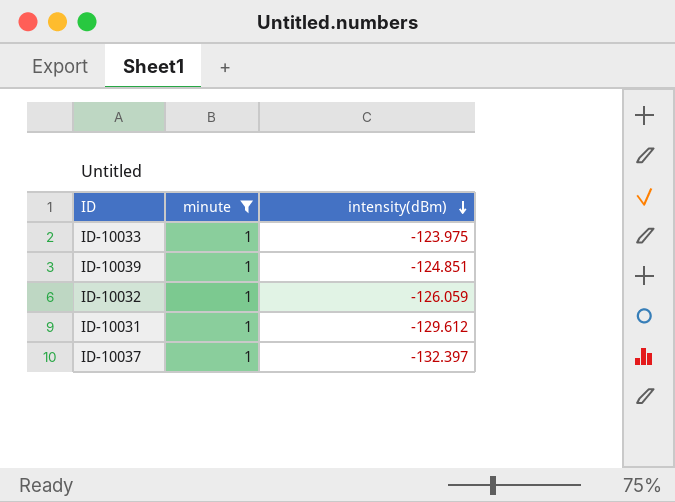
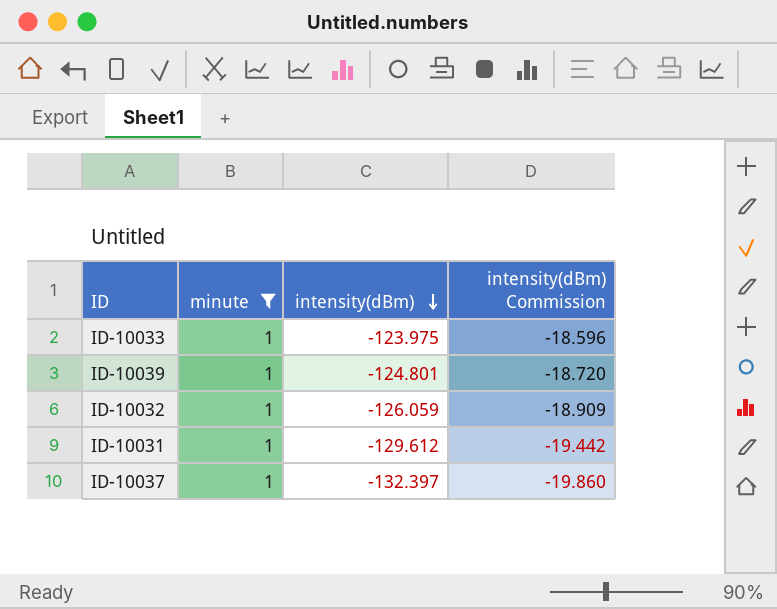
column intensity(dBm) Commission | formula: none -> [intensity(dBm)] * 0.15
ID-10039 | intensity(dBm): -124.851 -> -124.801

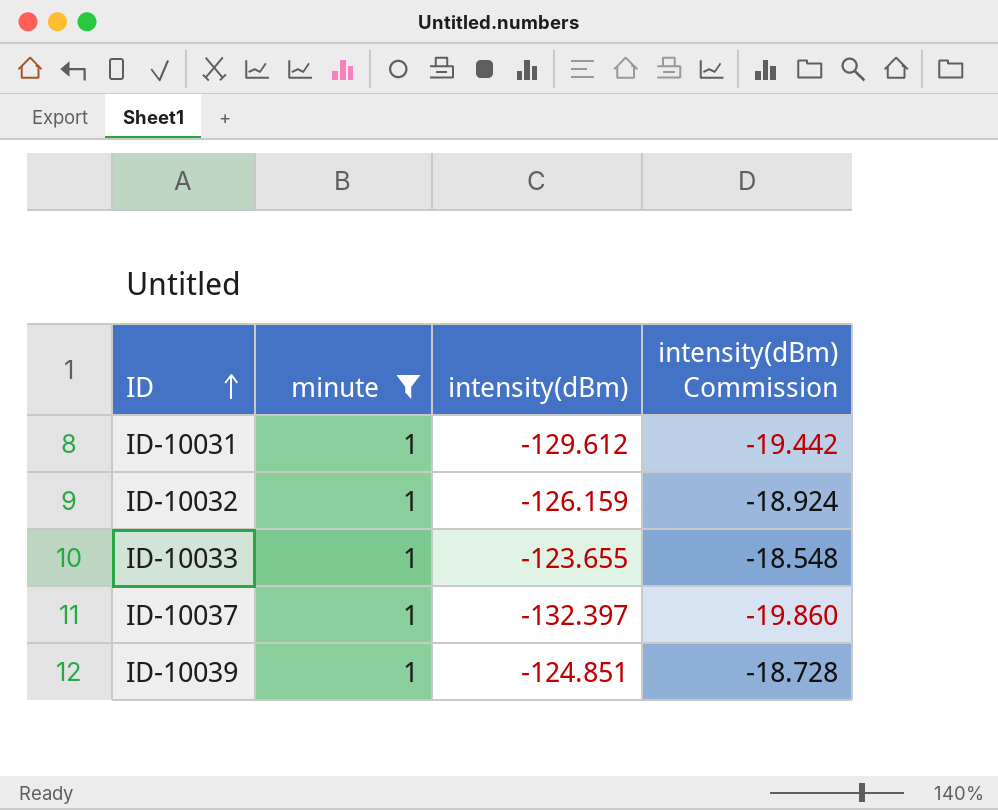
row order: intensity(dBm) descending -> ID ascending
ID-10032 | intensity(dBm): -126.059 -> -126.159
ID-10032 | intensity(dBm) Commission: -18.909 -> -18.924
ID-10033 | intensity(dBm): -123.975 -> -123.655
ID-10033 | intensity(dBm) Commission: -18.596 -> -18.548
ID-10039 | intensity(dBm): -124.801 -> -124.851
ID-10039 | intensity(dBm) Commission: -18.720 -> -18.728

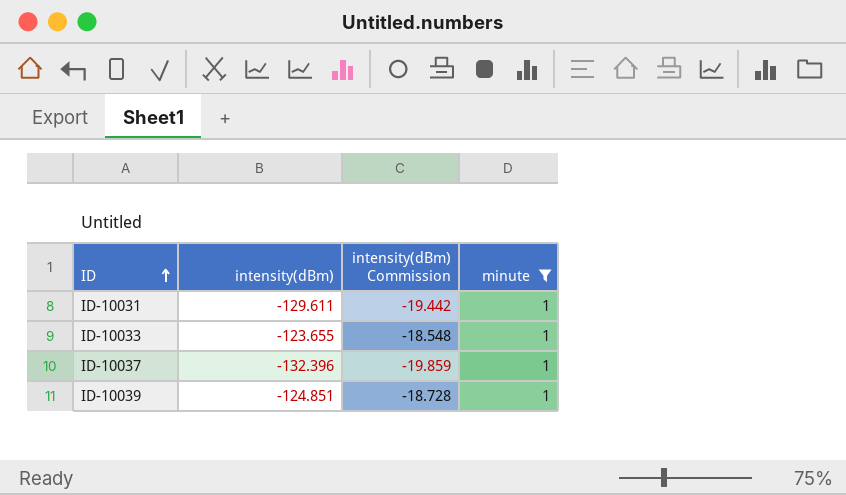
column minute | position: 2 -> 4
row ID-10032: 1 | -126.159 | -18.924 -> none
ID-10031 | intensity(dBm): -129.612 -> -129.611
ID-10037 | intensity(dBm): -132.397 -> -132.396
ID-10037 | intensity(dBm) Commission: -19.860 -> -19.859

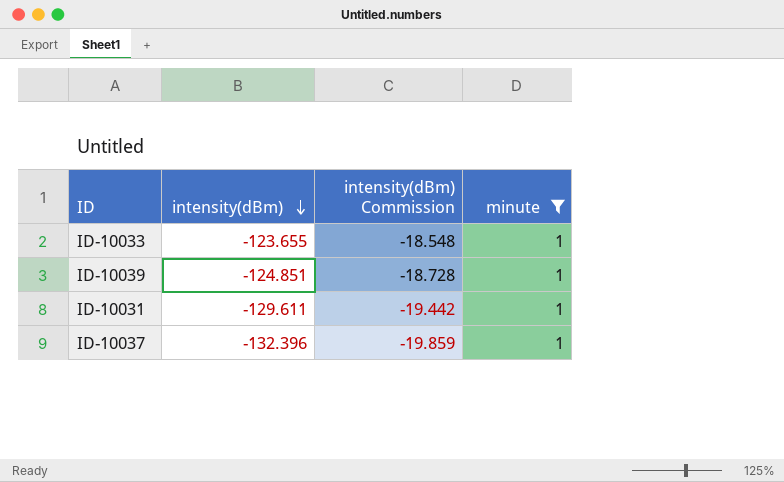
row order: ID ascending -> intensity(dBm) descending

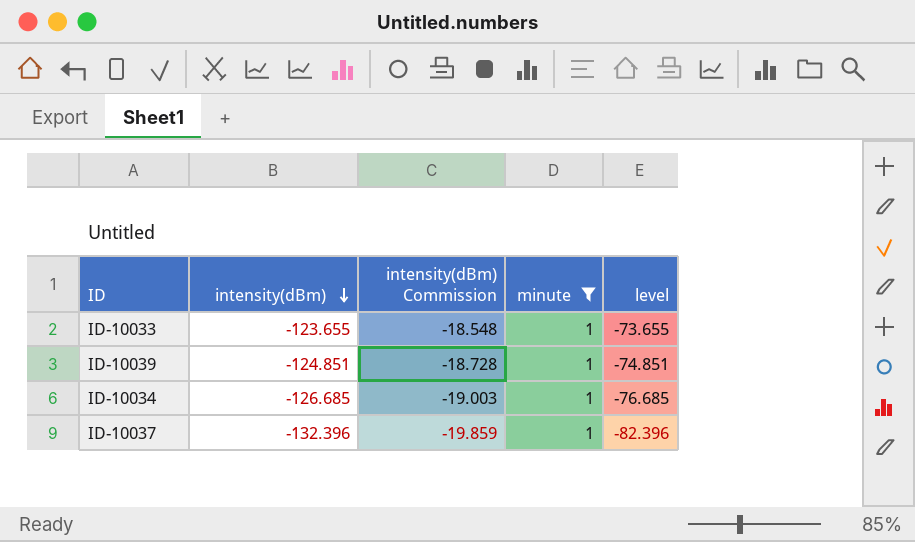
column level | formula: none -> [intensity(dBm)] + 50
row ID-10031: -129.611 | -19.442 | 1 -> none
row ID-10034: none -> -126.685 | -19.003 | 1 | -76.685

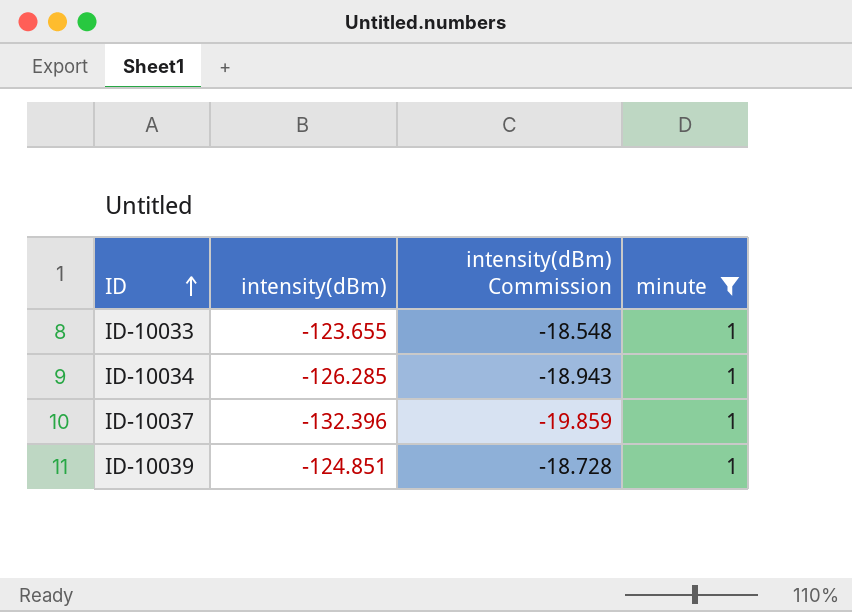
row order: intensity(dBm) descending -> ID ascending
column level | formula: [intensity(dBm)] + 50 -> none
ID-10034 | intensity(dBm): -126.685 -> -126.285
ID-10034 | intensity(dBm) Commission: -19.003 -> -18.943

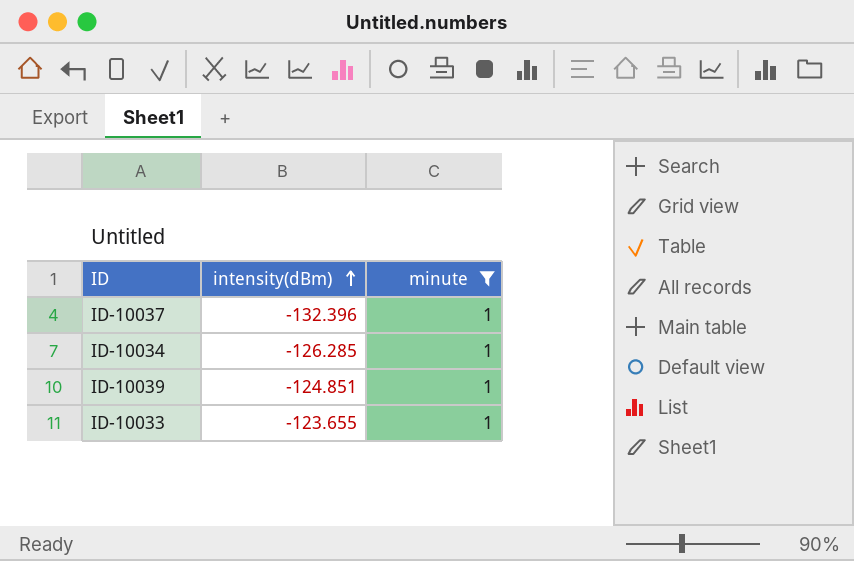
row order: ID ascending -> intensity(dBm) ascending
column intensity(dBm) Commission | formula: [intensity(dBm)] * 0.15 -> none

